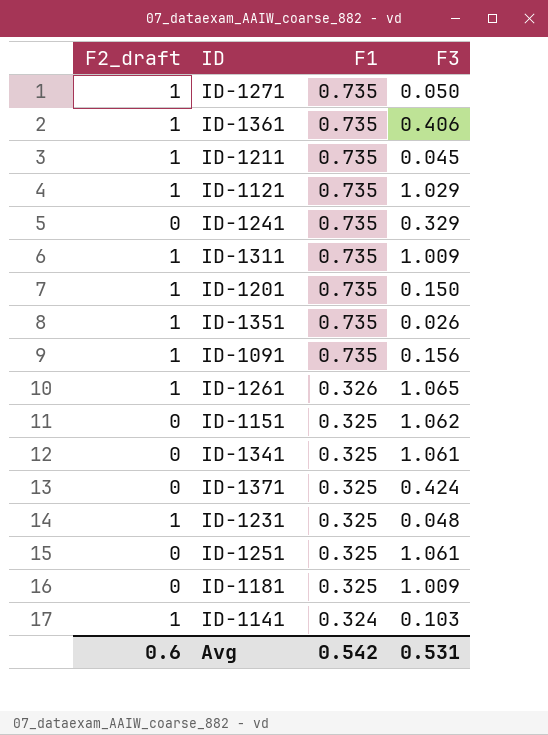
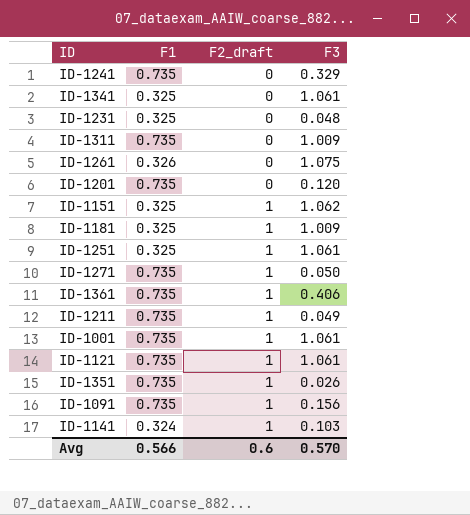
row order: F1 descending -> F2_draft ascending
column F2_draft | position: 1 -> 3
row ID-1371: 0 | 0.325 | 0.424 -> none
ID-1231 | F2_draft: 1 -> 0
ID-1311 | F2_draft: 1 -> 0
ID-1261 | F2_draft: 1 -> 0
ID-1261 | F3: 1.065 -> 1.075
ID-1201 | F2_draft: 1 -> 0
ID-1201 | F3: 0.150 -> 0.120
ID-1151 | F2_draft: 0 -> 1
ID-1181 | F2_draft: 0 -> 1
ID-1251 | F2_draft: 0 -> 1
ID-1211 | F3: 0.045 -> 0.049
row ID-1001: none -> 0.735 | 1 | 1.061
ID-1121 | F3: 1.029 -> 1.061
Avg | F1: 0.542 -> 0.566
Avg | F3: 0.531 -> 0.570

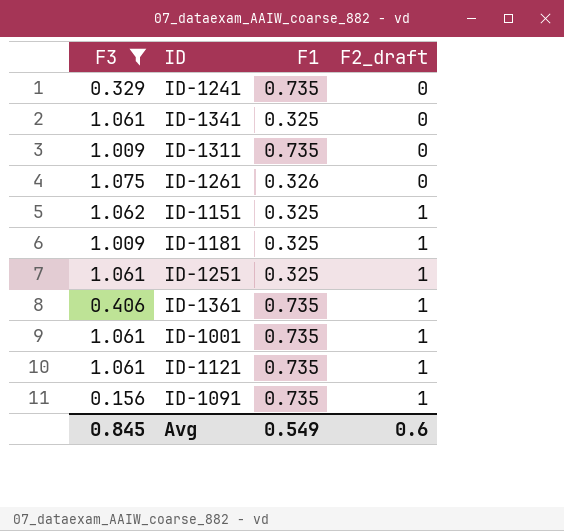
filter: none -> F3 >= 0.156
column F3 | position: 4 -> 1
Avg | F3: 0.570 -> 0.845
Avg | F1: 0.566 -> 0.549

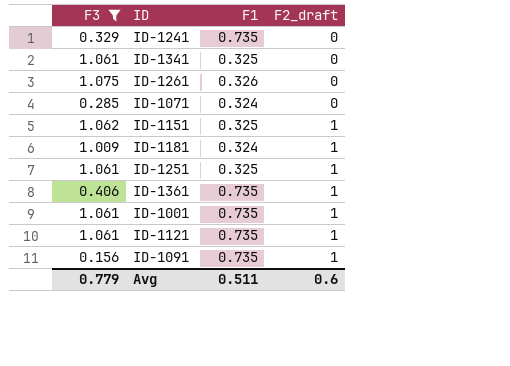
row ID-1311: 1.009 | 0.735 | 0 -> none
row ID-1071: none -> 0.285 | 0.324 | 0
ID-1181 | F1: 0.325 -> 0.324
Avg | F3: 0.845 -> 0.779
Avg | F1: 0.549 -> 0.511

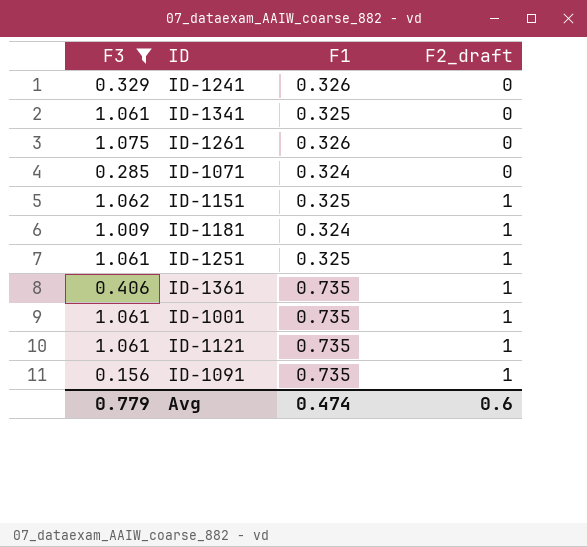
ID-1241 | F1: 0.735 -> 0.326
Avg | F1: 0.511 -> 0.474

